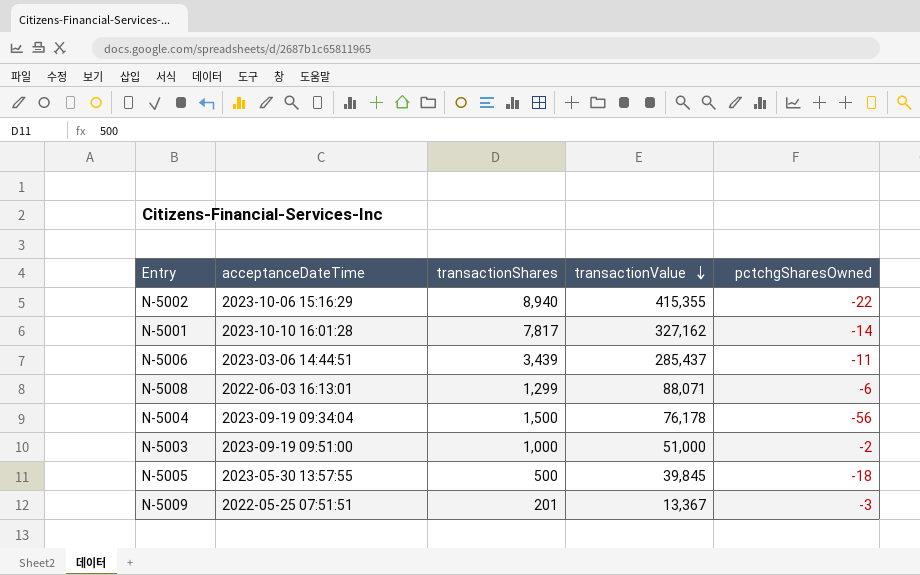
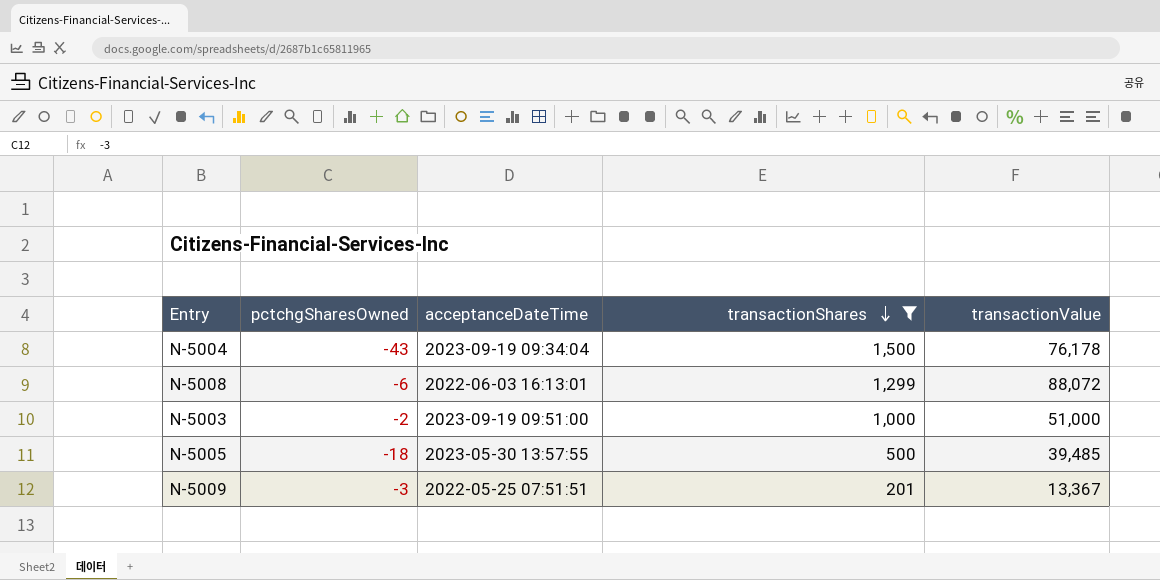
filter: none -> transactionShares <= 1,500
row order: transactionValue descending -> transactionShares descending
column pctchgSharesOwned | position: 5 -> 2
N-5004 | pctchgSharesOwned: -56 -> -43
N-5008 | transactionValue: 88,071 -> 88,072
N-5005 | transactionValue: 39,845 -> 39,485

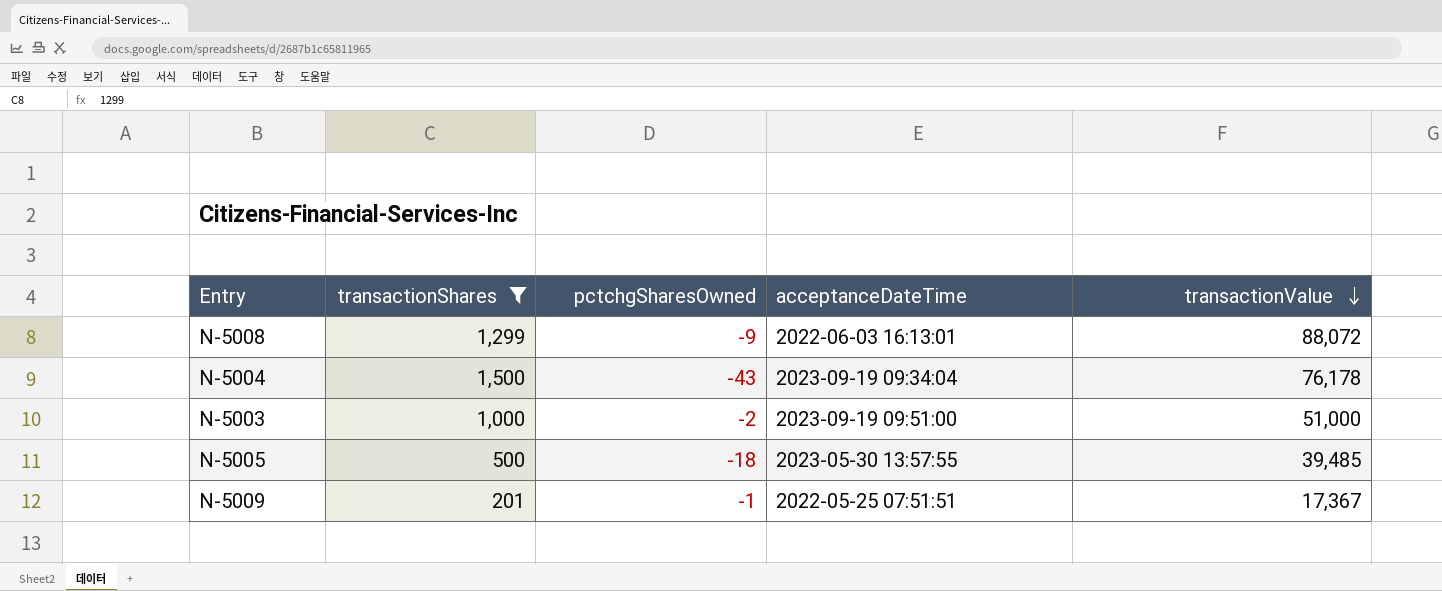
row order: transactionShares descending -> transactionValue descending
column transactionShares | position: 4 -> 2
N-5008 | pctchgSharesOwned: -6 -> -9
N-5009 | pctchgSharesOwned: -3 -> -1
N-5009 | transactionValue: 13,367 -> 17,367

